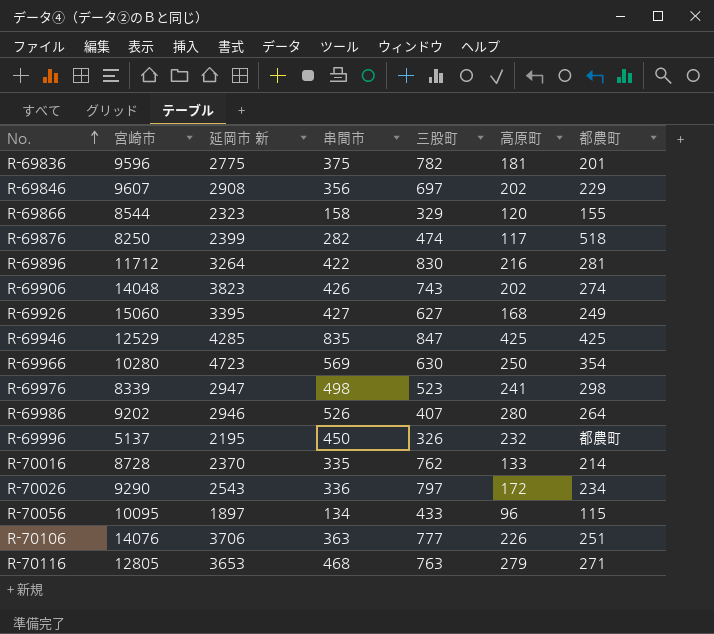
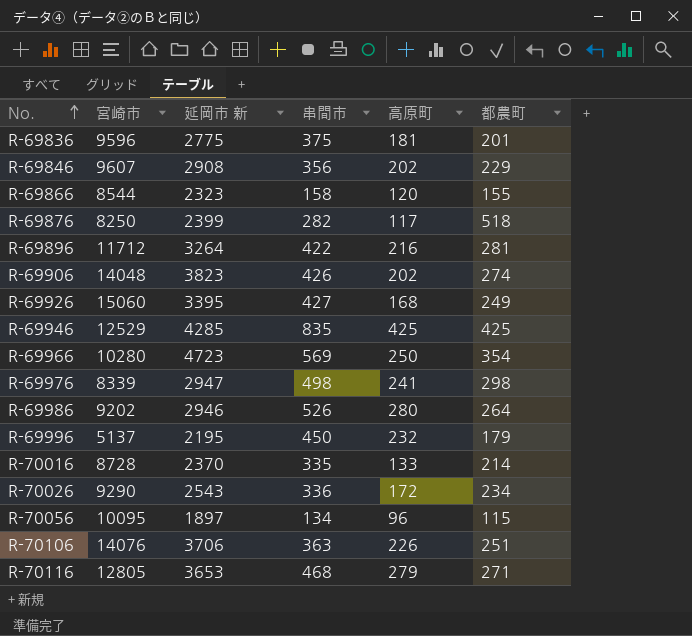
column 三股町 | position: 5 -> none
R-69996 | 都農町: 都農町 -> 179

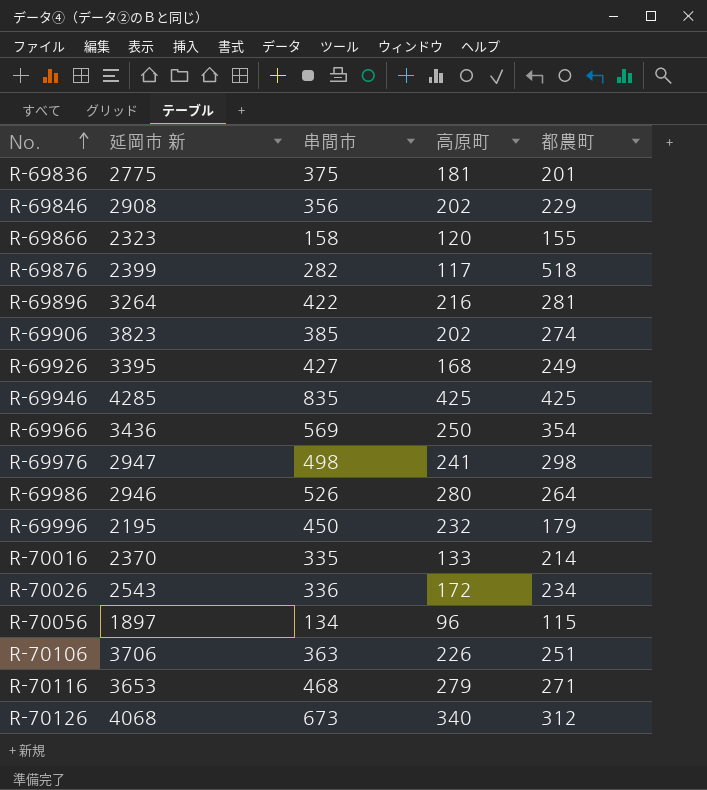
column 宮崎市 | position: 2 -> none
R-69906 | 串間市: 426 -> 385
R-69966 | 延岡市 新: 4723 -> 3436
row R-70126: none -> 4068 | 673 | 340 | 312

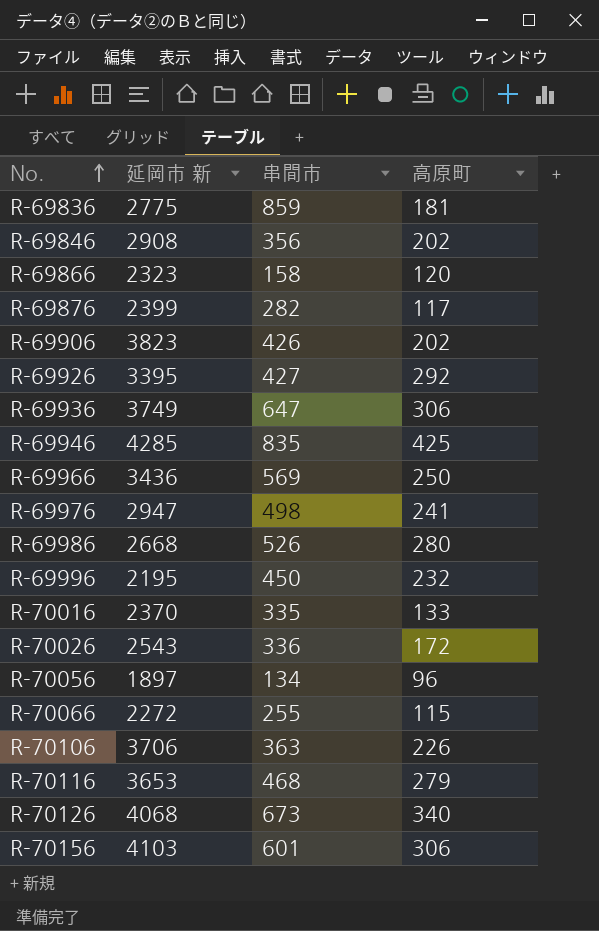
column 都農町 | position: 5 -> none
row R-69896: 3264 | 422 | 216 | 281 -> none
R-69836 | 串間市: 375 -> 859
R-69906 | 串間市: 385 -> 426
R-69926 | 高原町: 168 -> 292
row R-69936: none -> 3749 | 647 | 306
R-69986 | 延岡市 新: 2946 -> 2668
row R-70066: none -> 2272 | 255 | 115
row R-70156: none -> 4103 | 601 | 306

